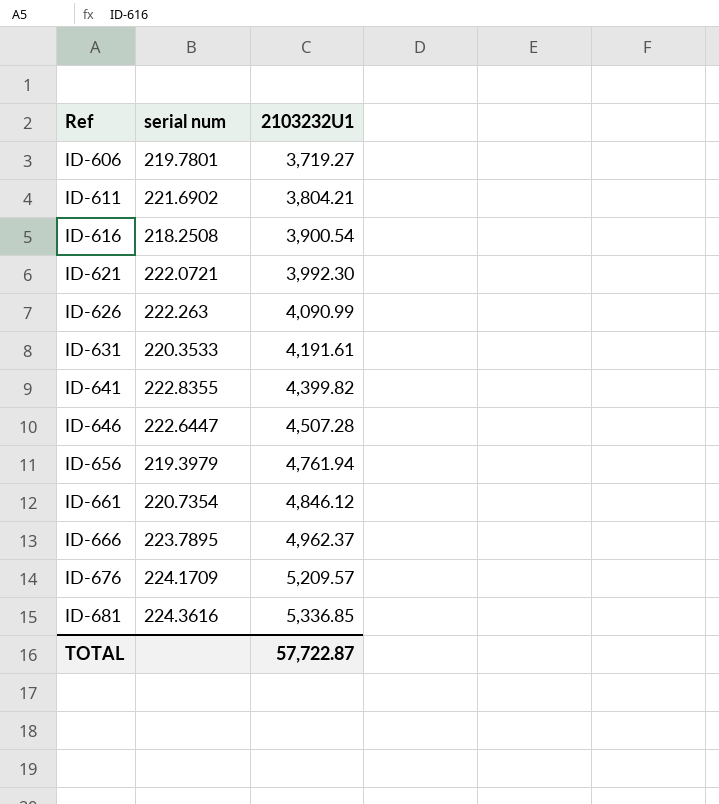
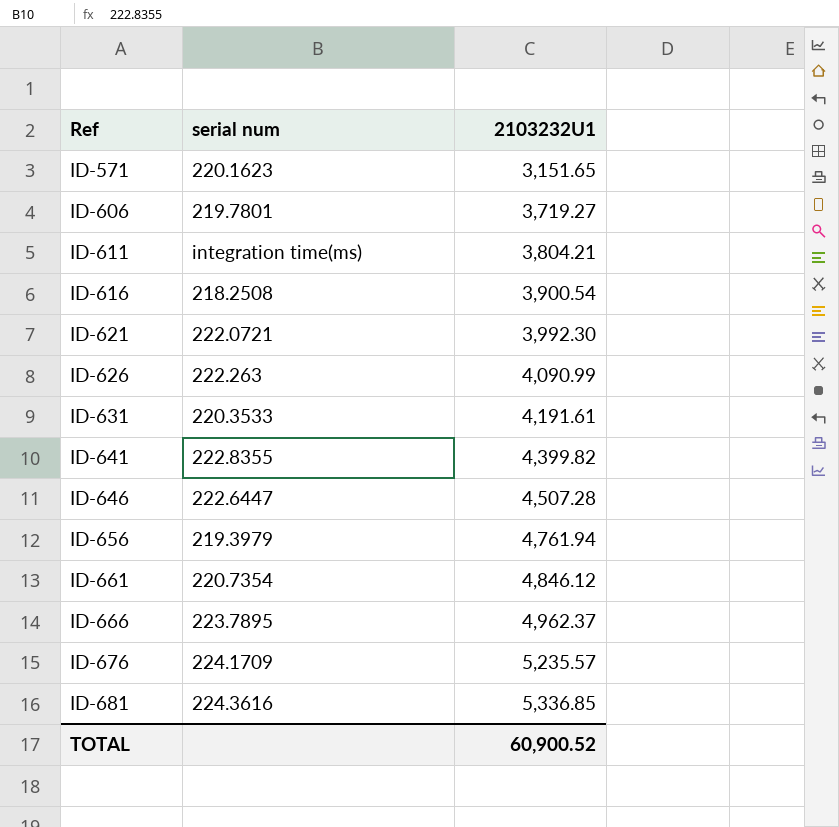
row ID-571: none -> 220.1623 | 3,151.65
ID-611 | serial num: 221.6902 -> integration time(ms)
ID-676 | 2103232U1: 5,209.57 -> 5,235.57
TOTAL | 2103232U1: 57,722.87 -> 60,900.52

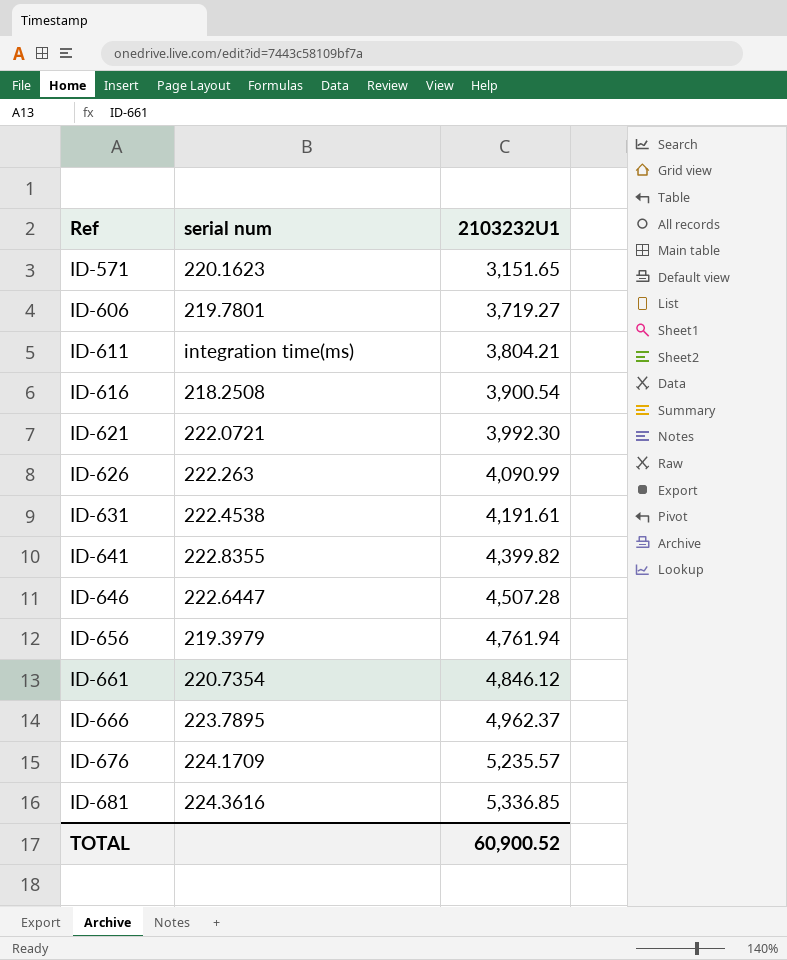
ID-631 | serial num: 220.3533 -> 222.4538

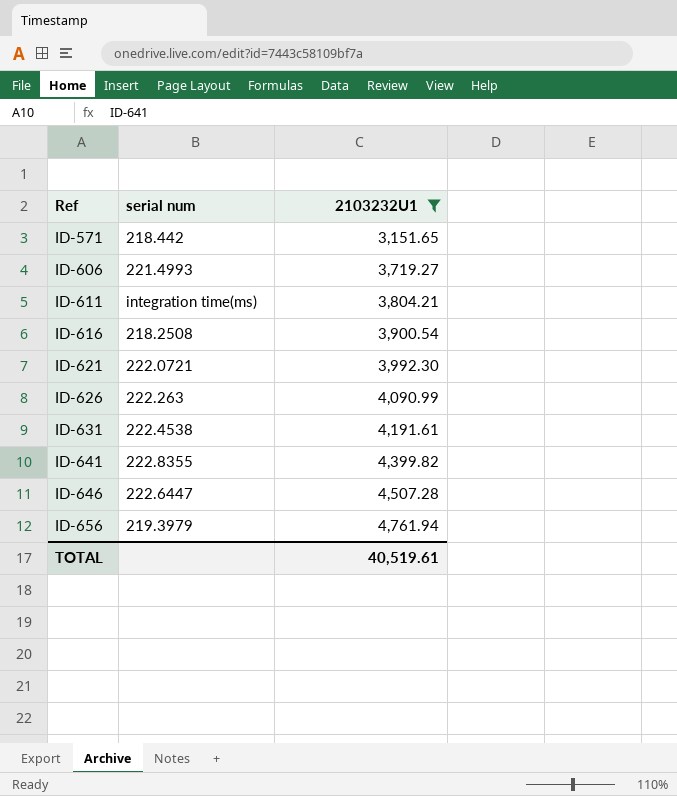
filter: none -> 2103232U1 <= 4,761.94
ID-571 | serial num: 220.1623 -> 218.442
ID-606 | serial num: 219.7801 -> 221.4993
TOTAL | 2103232U1: 60,900.52 -> 40,519.61

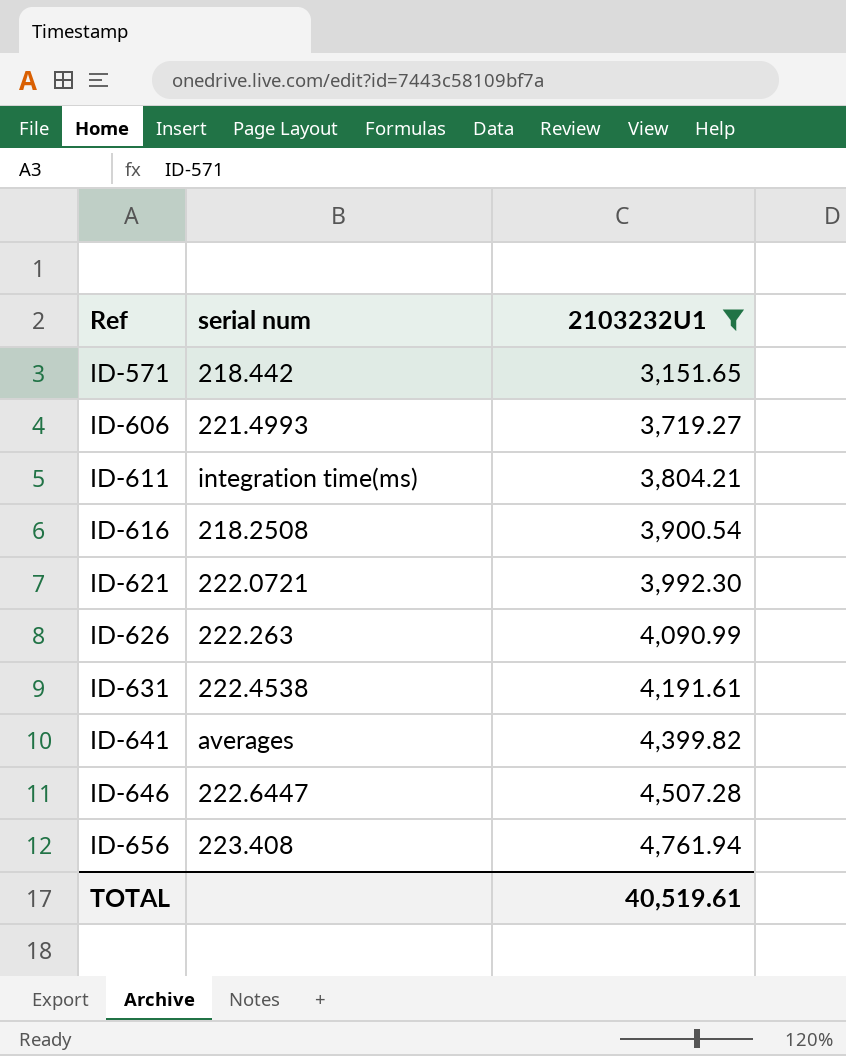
ID-641 | serial num: 222.8355 -> averages
ID-656 | serial num: 219.3979 -> 223.408

